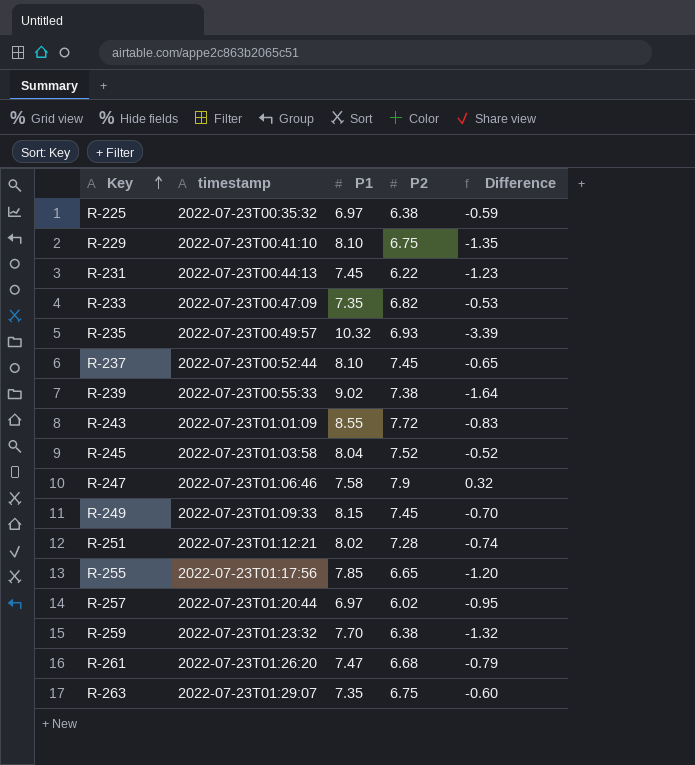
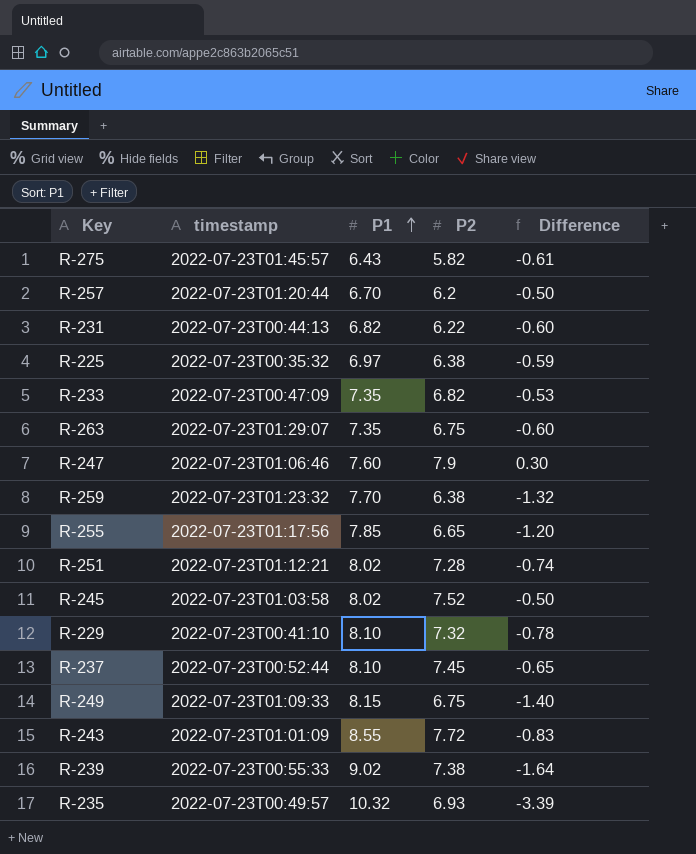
row order: Key ascending -> P1 ascending
row R-261: 2022-07-23T01:26:20 | 7.47 | 6.68 | -0.79 -> none
row R-275: none -> 2022-07-23T01:45:57 | 6.43 | 5.82 | -0.61
R-257 | P1: 6.97 -> 6.70
R-257 | P2: 6.02 -> 6.2
R-257 | Difference: -0.95 -> -0.50
R-231 | P1: 7.45 -> 6.82
R-231 | Difference: -1.23 -> -0.60
R-247 | P1: 7.58 -> 7.60
R-247 | Difference: 0.32 -> 0.30
R-245 | P1: 8.04 -> 8.02
R-245 | Difference: -0.52 -> -0.50
R-229 | P2: 6.75 -> 7.32
R-229 | Difference: -1.35 -> -0.78
R-249 | P2: 7.45 -> 6.75
R-249 | Difference: -0.70 -> -1.40

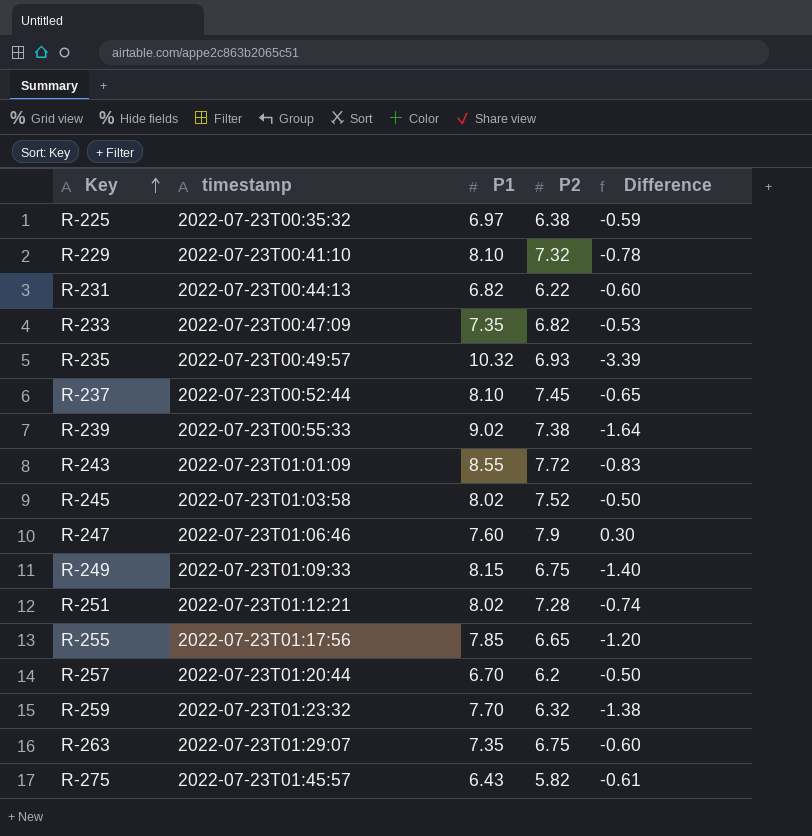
row order: P1 ascending -> Key ascending
R-259 | P2: 6.38 -> 6.32
R-259 | Difference: -1.32 -> -1.38

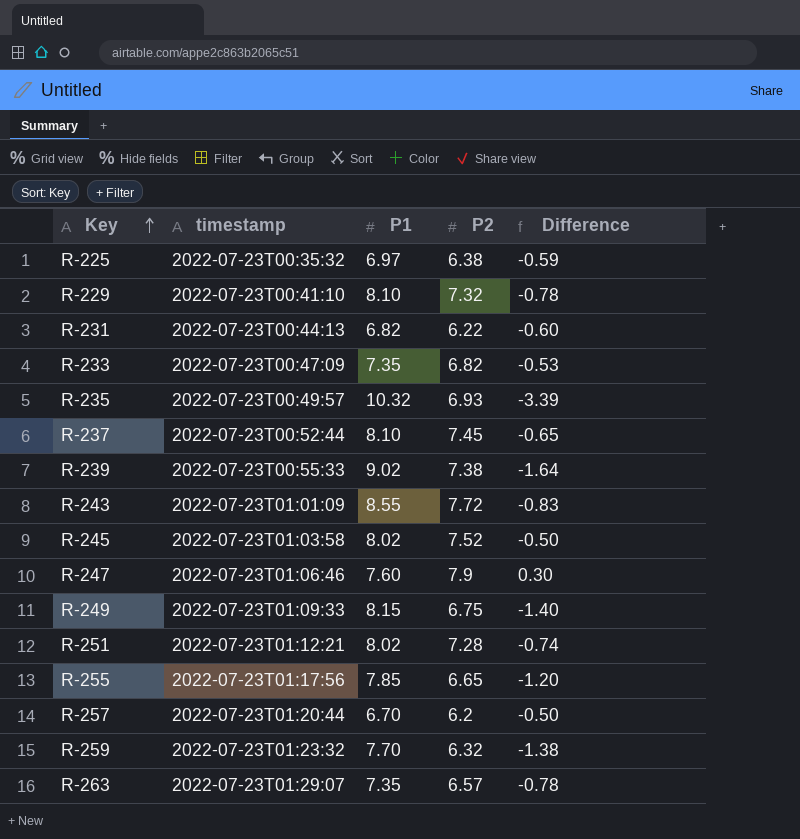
row R-275: 2022-07-23T01:45:57 | 6.43 | 5.82 | -0.61 -> none
R-263 | P2: 6.75 -> 6.57
R-263 | Difference: -0.60 -> -0.78

